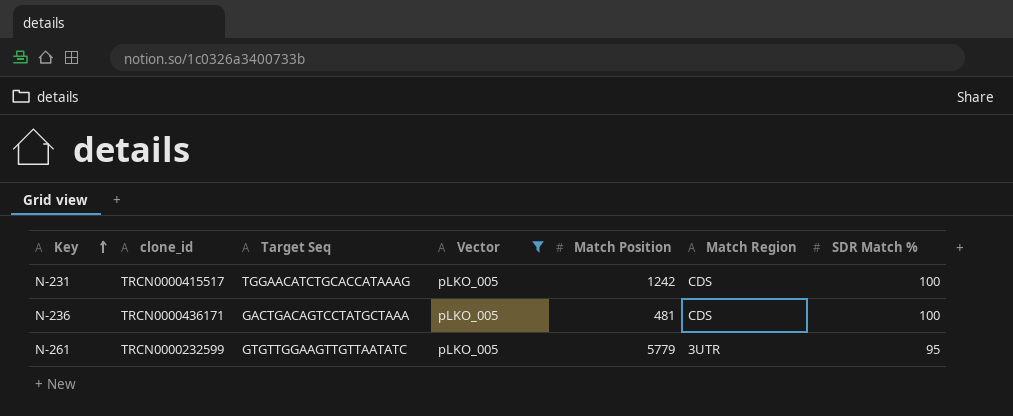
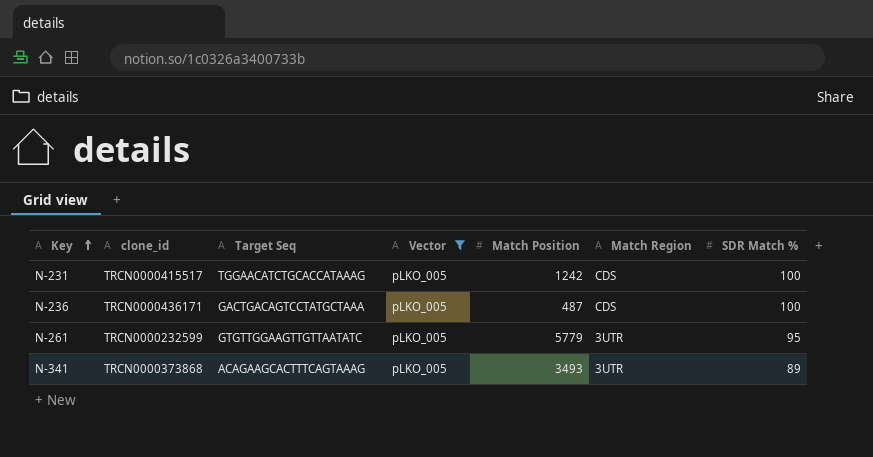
N-236 | Match Position: 481 -> 487
row N-341: none -> TRCN0000373868 | ACAGAAGCACTTTCAGTAAAG | pLKO_005 | 3493 | 3UTR | 89

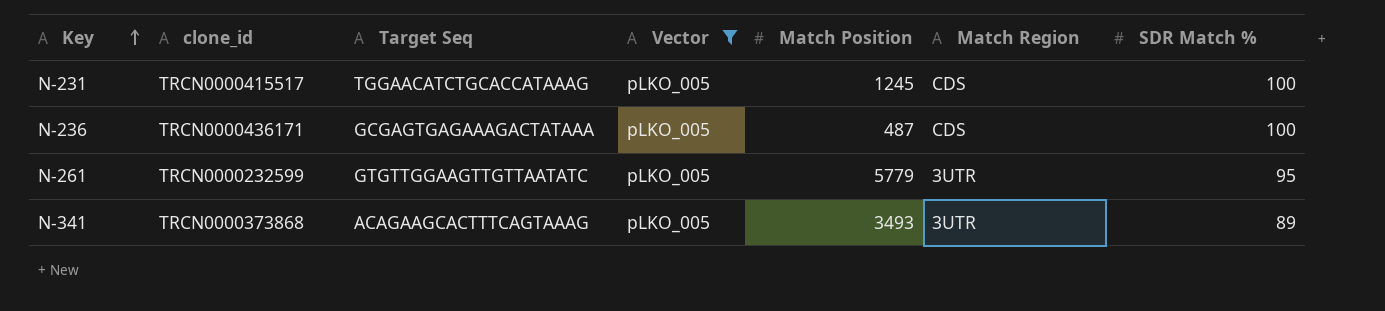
N-231 | Match Position: 1242 -> 1245
N-236 | Target Seq: GACTGACAGTCCTATGCTAAA -> GCGAGTGAGAAAGACTATAAA

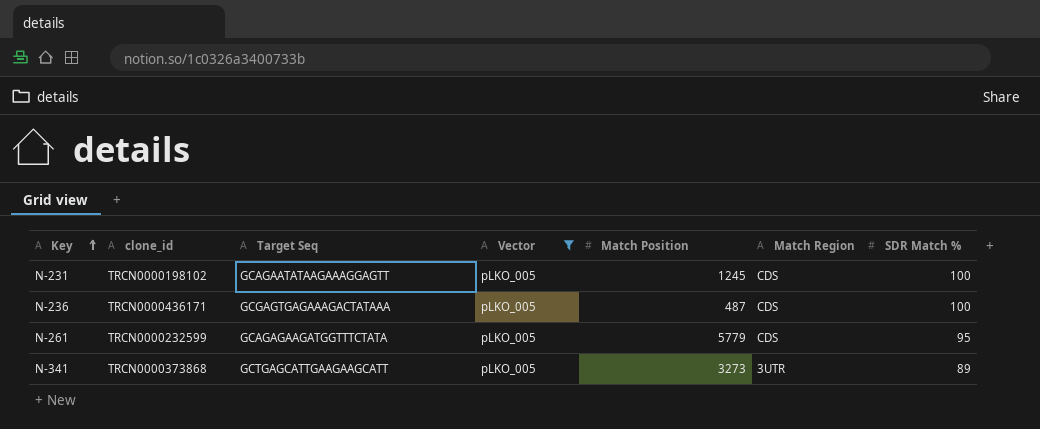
N-231 | clone_id: TRCN0000415517 -> TRCN0000198102
N-231 | Target Seq: TGGAACATCTGCACCATAAAG -> GCAGAATATAAGAAAGGAGTT
N-261 | Target Seq: GTGTTGGAAGTTGTTAATATC -> GCAGAGAAGATGGTTTCTATA
N-261 | Match Region: 3UTR -> CDS
N-341 | Target Seq: ACAGAAGCACTTTCAGTAAAG -> GCTGAGCATTGAAGAAGCATT
N-341 | Match Position: 3493 -> 3273

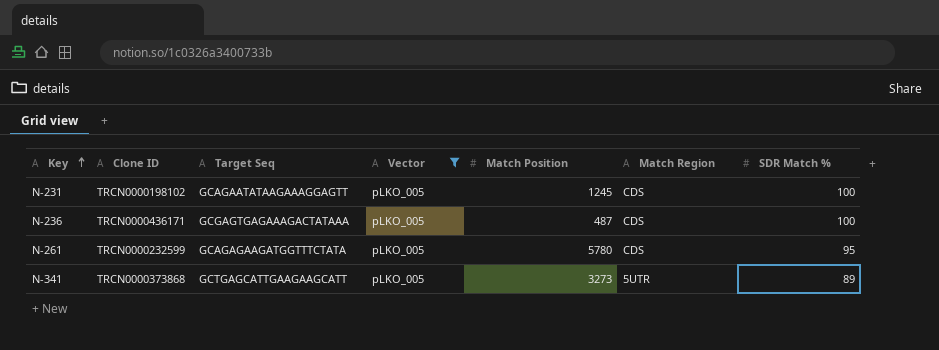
column name: clone_id -> Clone ID
N-261 | Match Position: 5779 -> 5780
N-341 | Match Region: 3UTR -> 5UTR

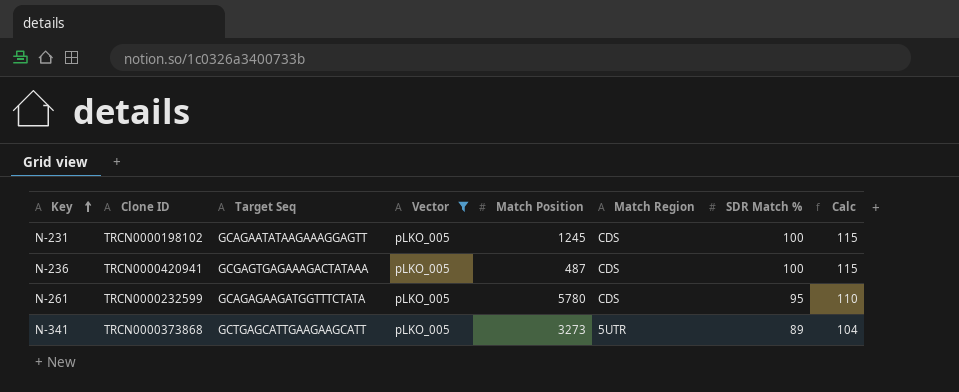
column Calc | formula: none -> [SDR Match %] + 15
N-236 | Clone ID: TRCN0000436171 -> TRCN0000420941

